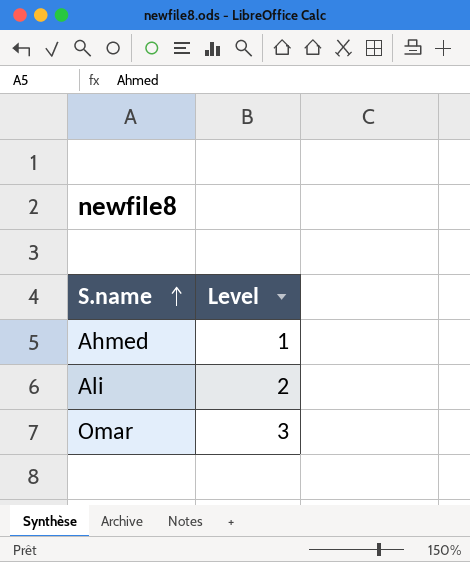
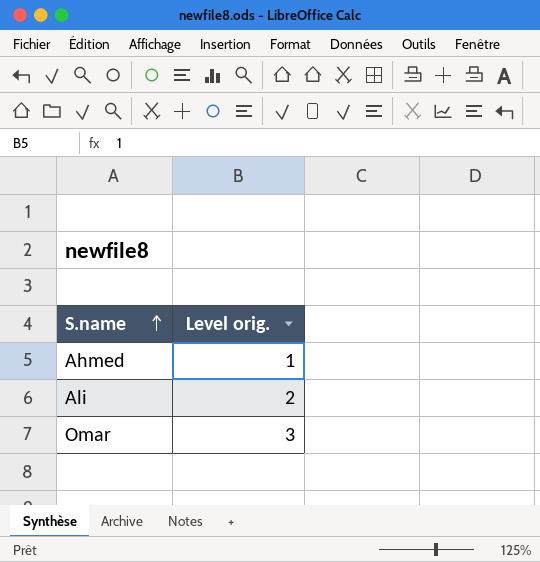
column name: Level -> Level orig.

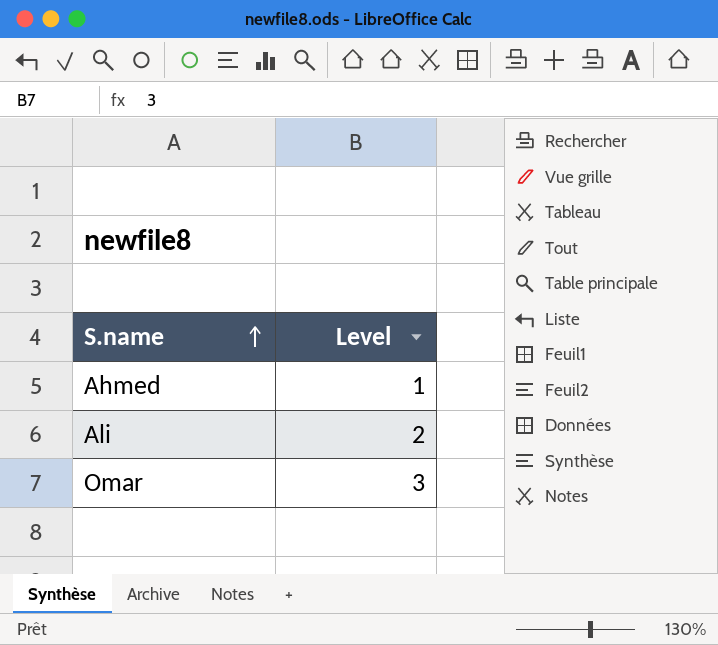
column name: Level orig. -> Level

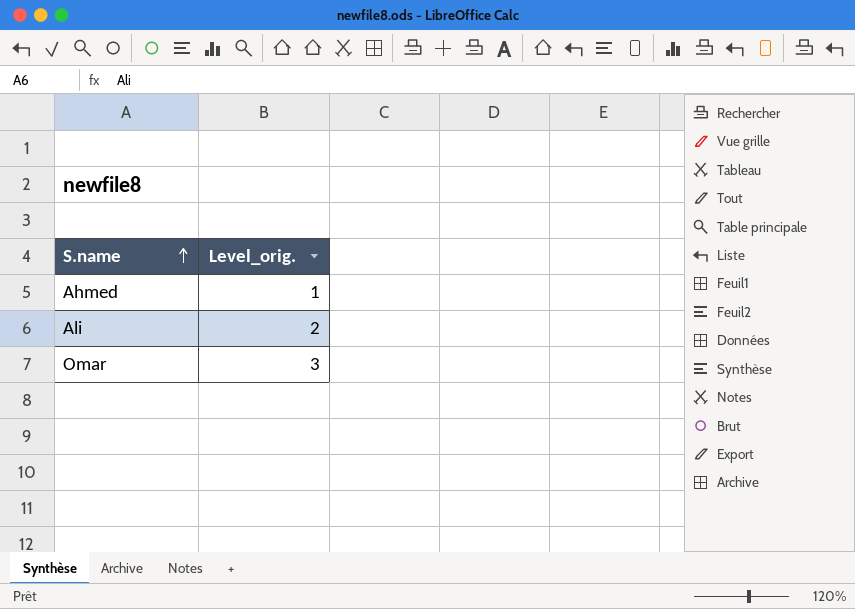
column name: Level -> Level_orig.

